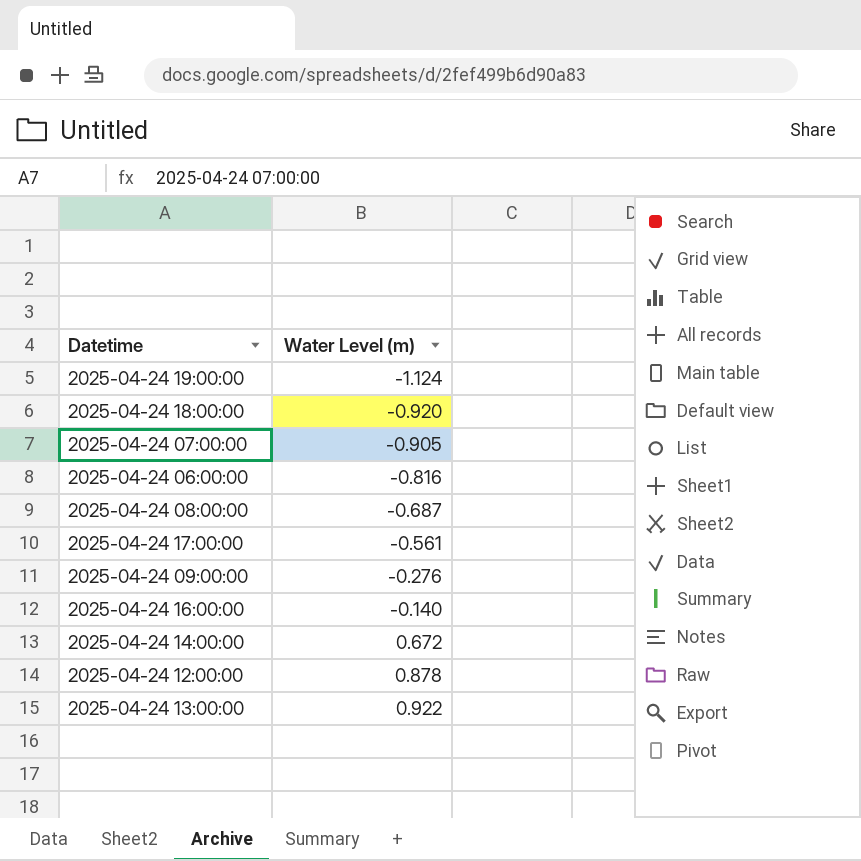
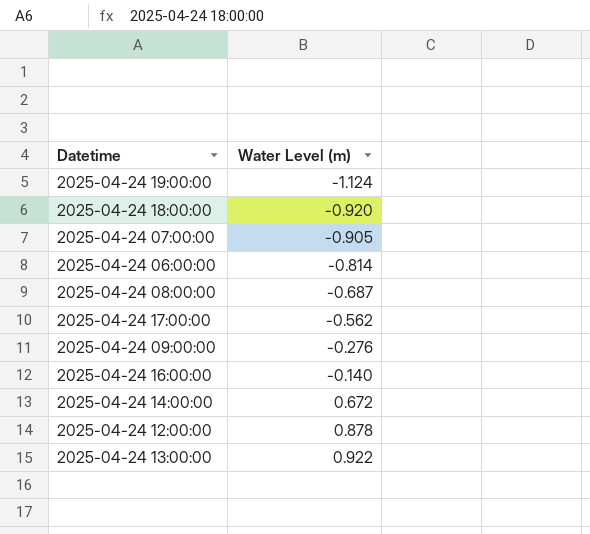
2025-04-24 06:00:00 | Water Level (m): -0.816 -> -0.814
2025-04-24 17:00:00 | Water Level (m): -0.561 -> -0.562

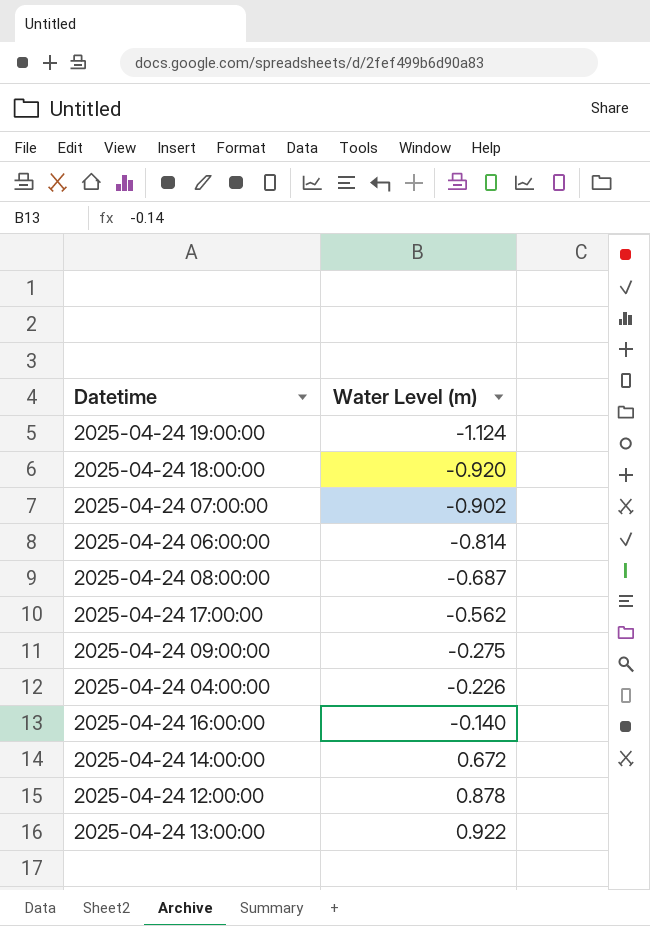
2025-04-24 07:00:00 | Water Level (m): -0.905 -> -0.902
2025-04-24 09:00:00 | Water Level (m): -0.276 -> -0.275
row 2025-04-24 04:00:00: none -> -0.226

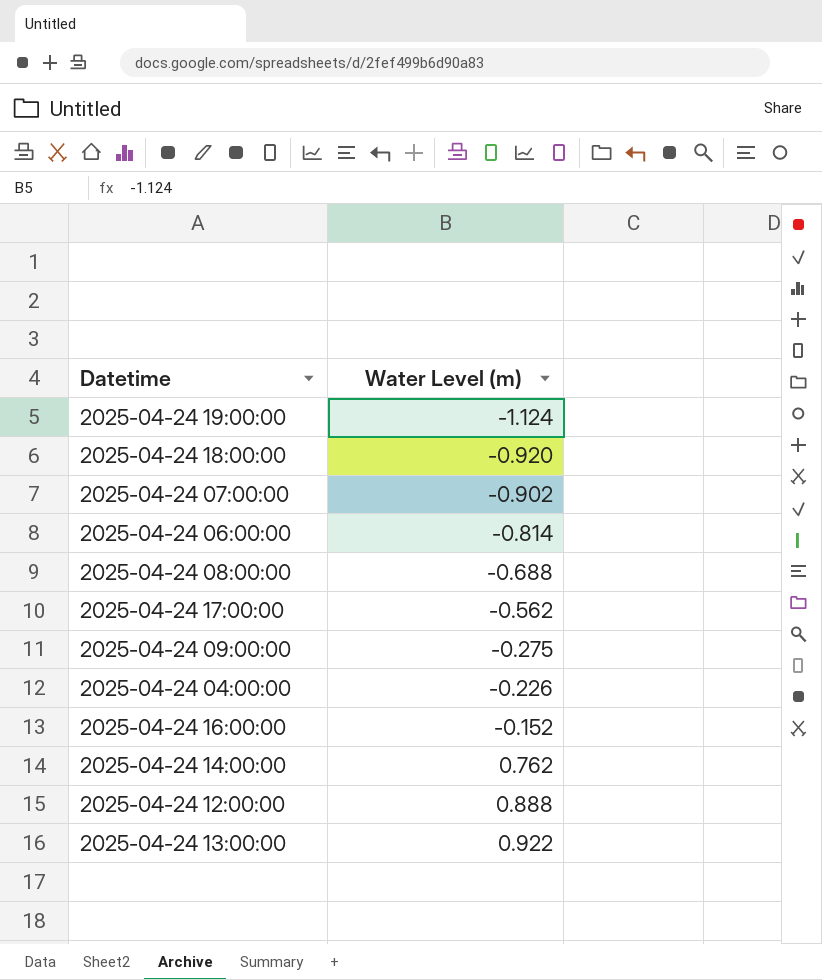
2025-04-24 08:00:00 | Water Level (m): -0.687 -> -0.688
2025-04-24 16:00:00 | Water Level (m): -0.140 -> -0.152
2025-04-24 14:00:00 | Water Level (m): 0.672 -> 0.762
2025-04-24 12:00:00 | Water Level (m): 0.878 -> 0.888

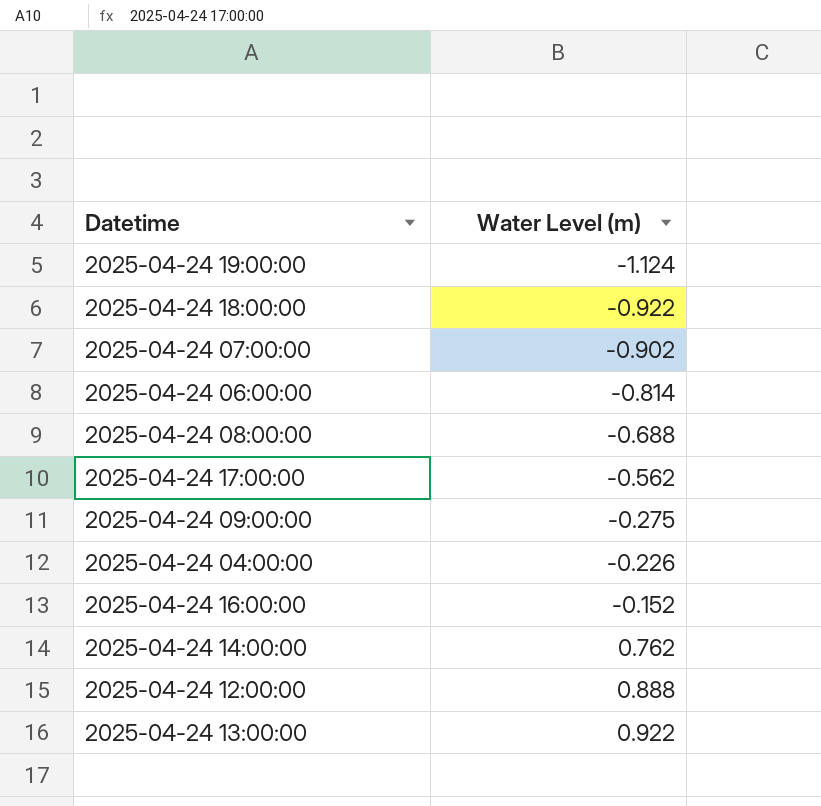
2025-04-24 18:00:00 | Water Level (m): -0.920 -> -0.922

